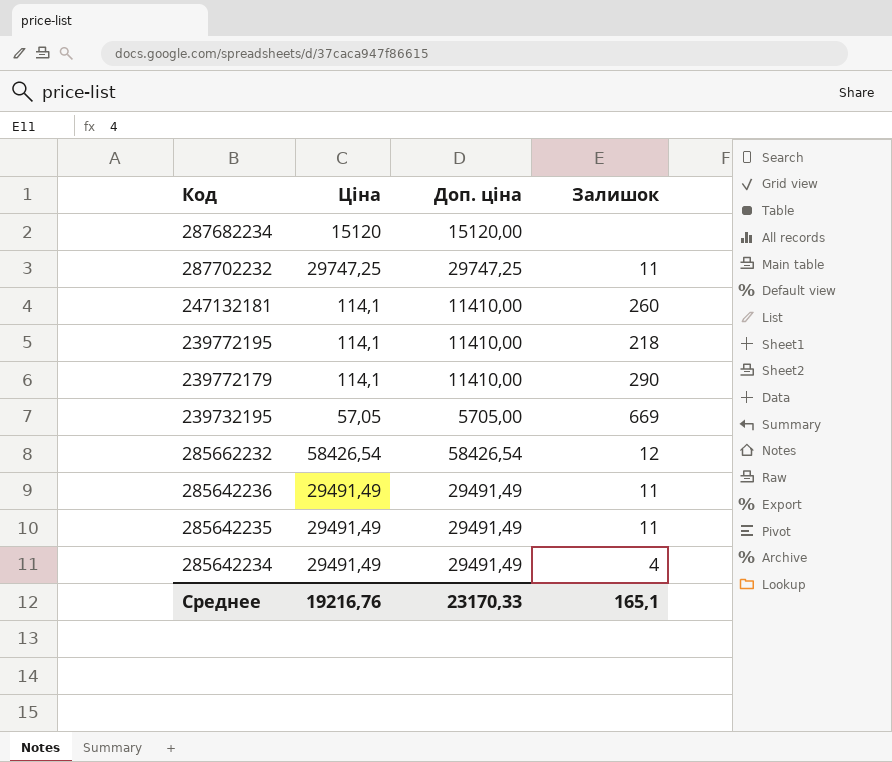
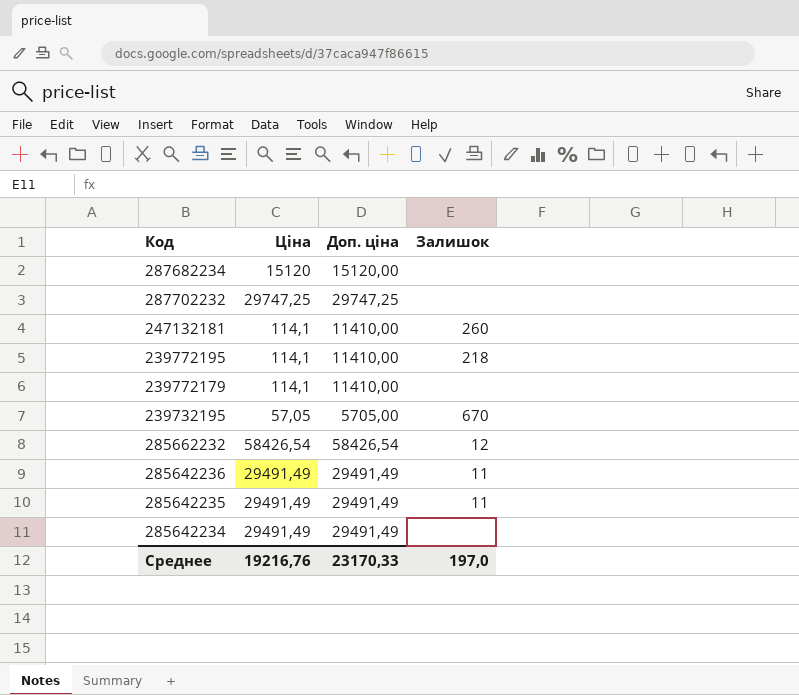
287702232 | Залишок: 11 -> none
239772179 | Залишок: 290 -> none
239732195 | Залишок: 669 -> 670
285642234 | Залишок: 4 -> none
Среднее | Залишок: 165,1 -> 197,0

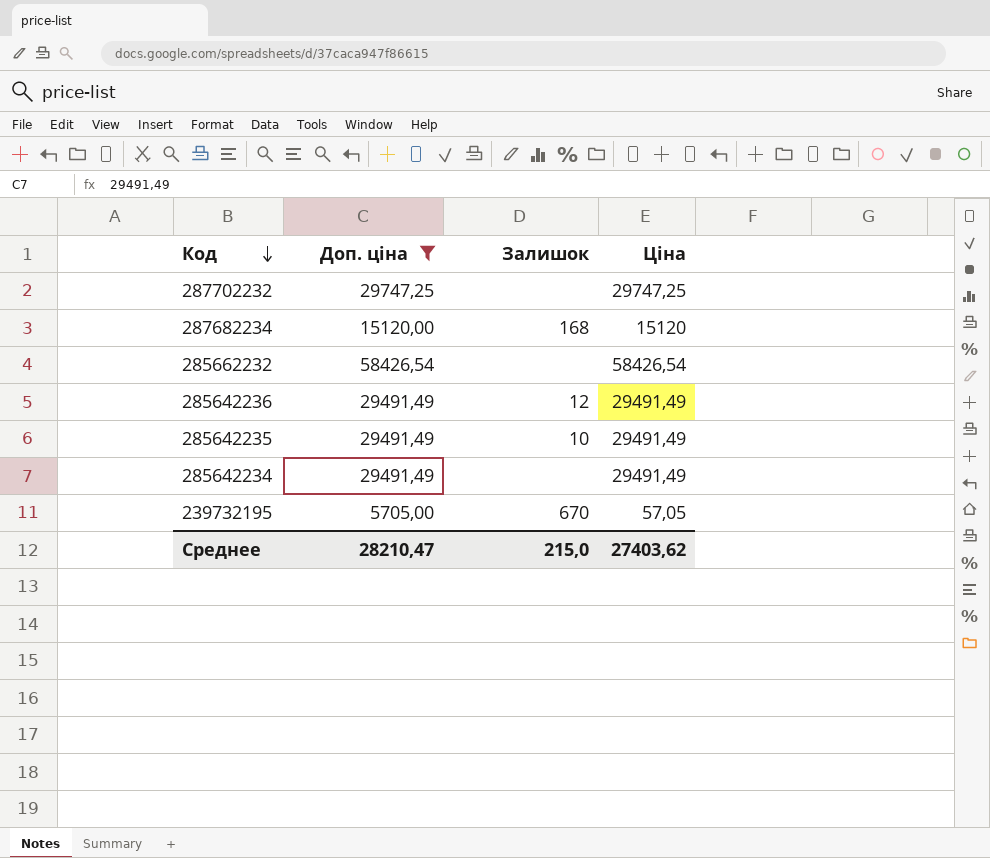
filter: none -> Доп. ціна != 11410,00
row order: none -> Код descending
column Ціна | position: 2 -> 4
287682234 | Залишок: none -> 168
285662232 | Залишок: 12 -> none
285642236 | Залишок: 11 -> 12
285642235 | Залишок: 11 -> 10
Среднее | Доп. ціна: 23170,33 -> 28210,47
Среднее | Залишок: 197,0 -> 215,0
Среднее | Ціна: 19216,76 -> 27403,62

